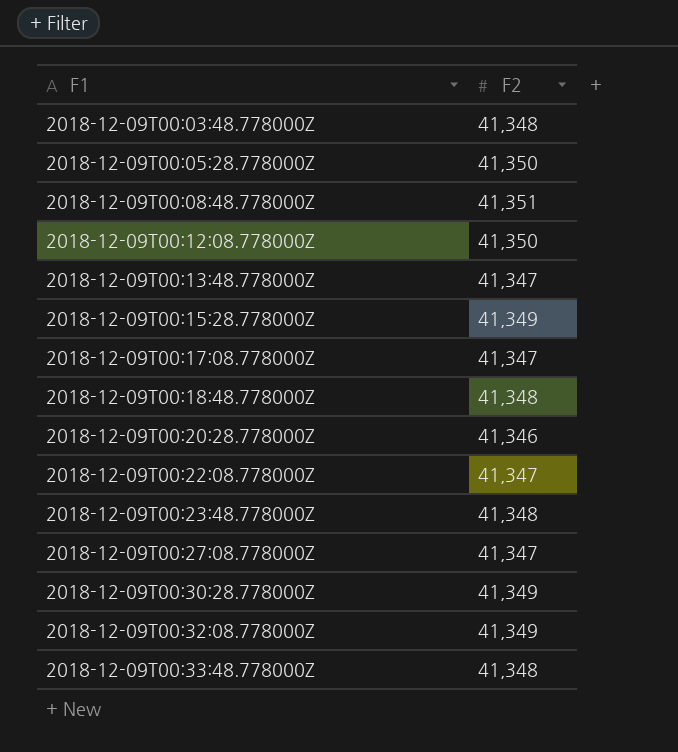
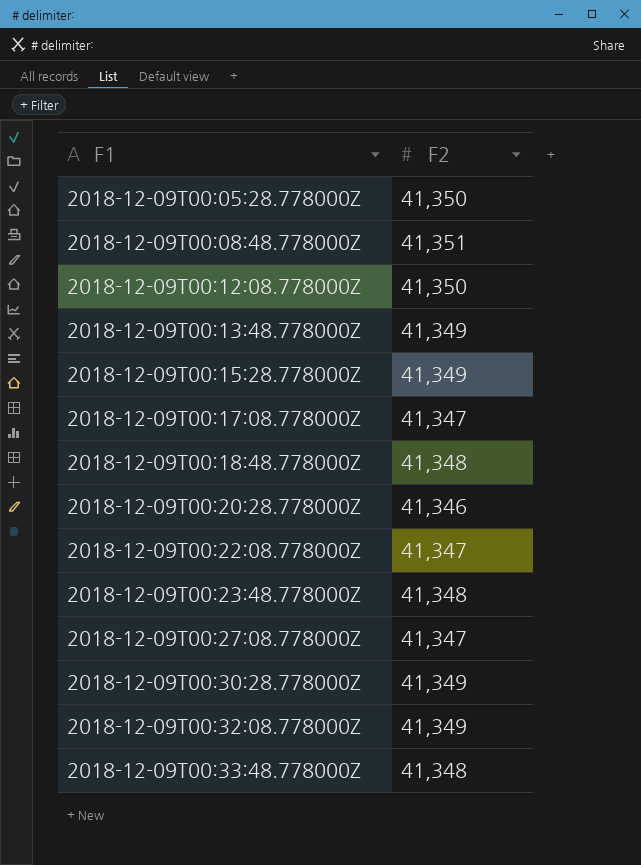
row 2018-12-09T00:03:48.778000Z: 41,348 -> none
2018-12-09T00:13:48.778000Z | F2: 41,347 -> 41,349

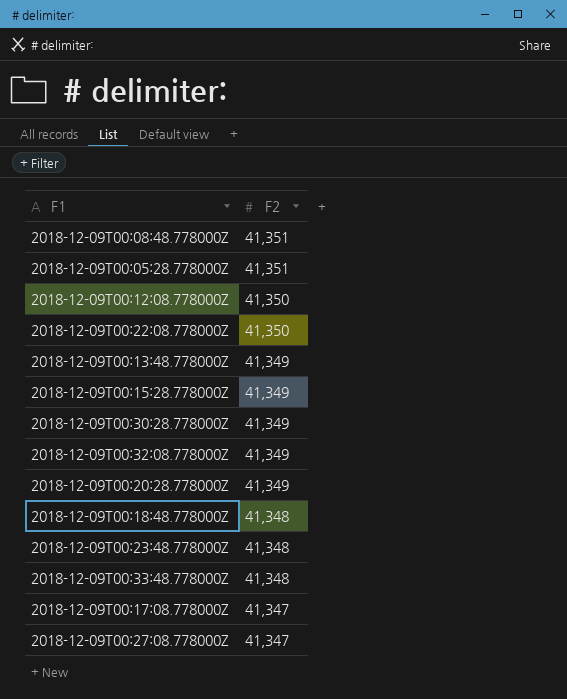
row order: F1 ascending -> F2 descending
2018-12-09T00:05:28.778000Z | F2: 41,350 -> 41,351
2018-12-09T00:22:08.778000Z | F2: 41,347 -> 41,350
2018-12-09T00:20:28.778000Z | F2: 41,346 -> 41,349

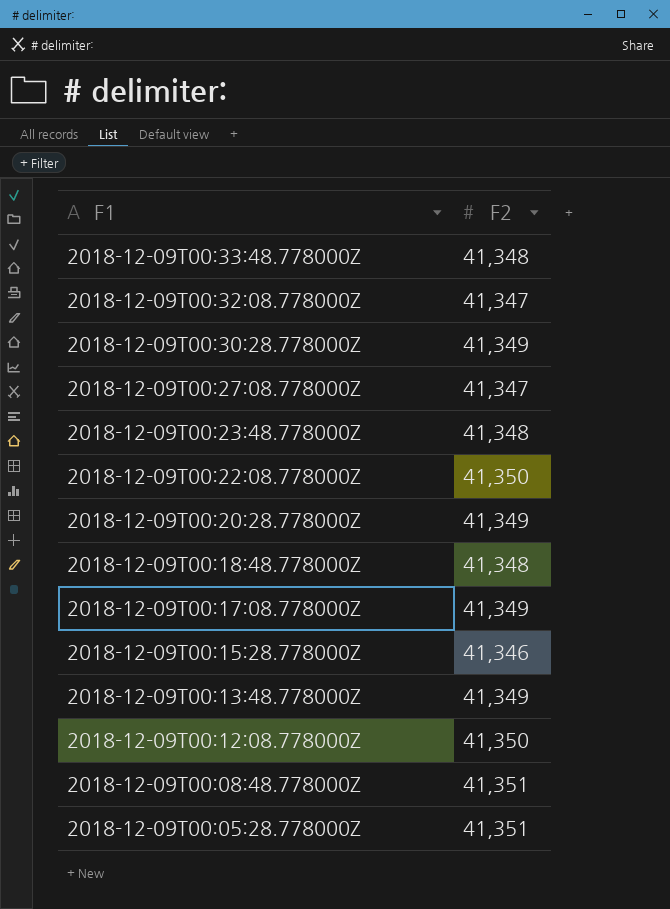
row order: F2 descending -> F1 descending
2018-12-09T00:32:08.778000Z | F2: 41,349 -> 41,347
2018-12-09T00:17:08.778000Z | F2: 41,347 -> 41,349
2018-12-09T00:15:28.778000Z | F2: 41,349 -> 41,346

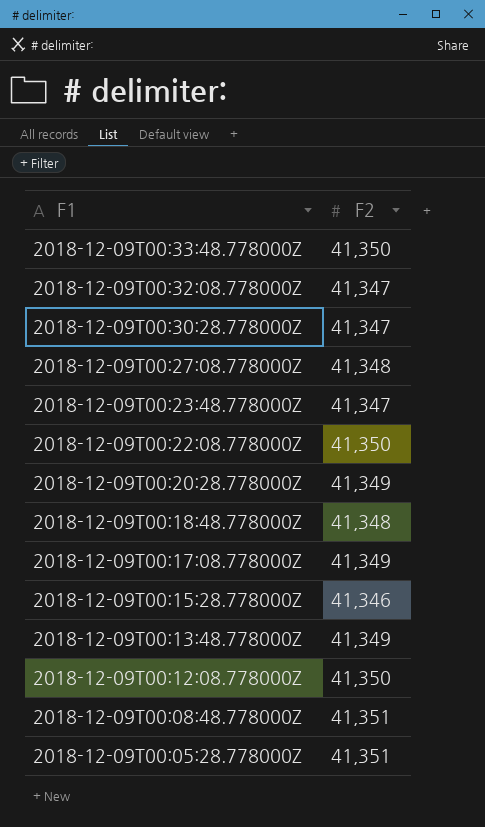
2018-12-09T00:33:48.778000Z | F2: 41,348 -> 41,350
2018-12-09T00:30:28.778000Z | F2: 41,349 -> 41,347
2018-12-09T00:27:08.778000Z | F2: 41,347 -> 41,348
2018-12-09T00:23:48.778000Z | F2: 41,348 -> 41,347

